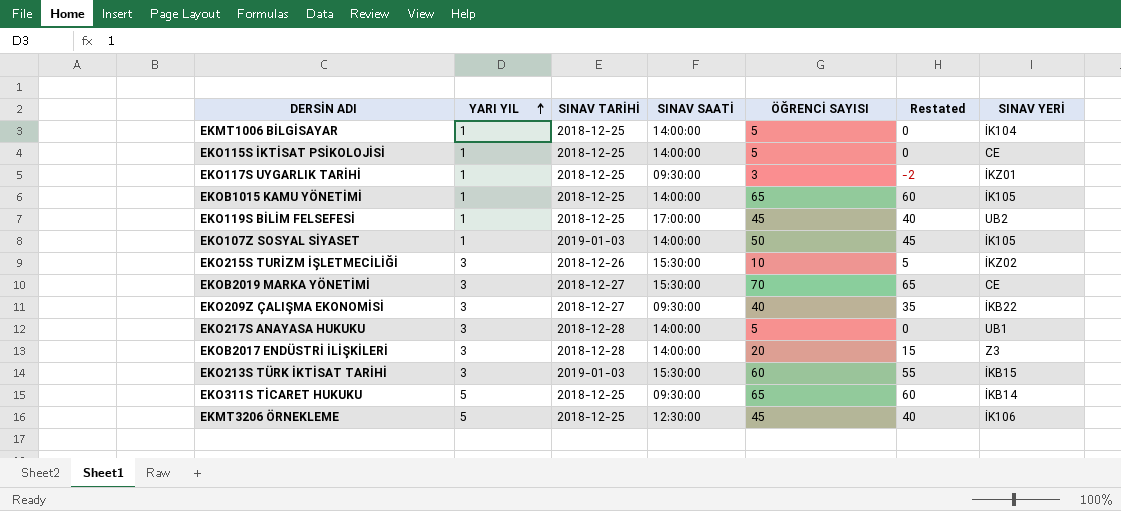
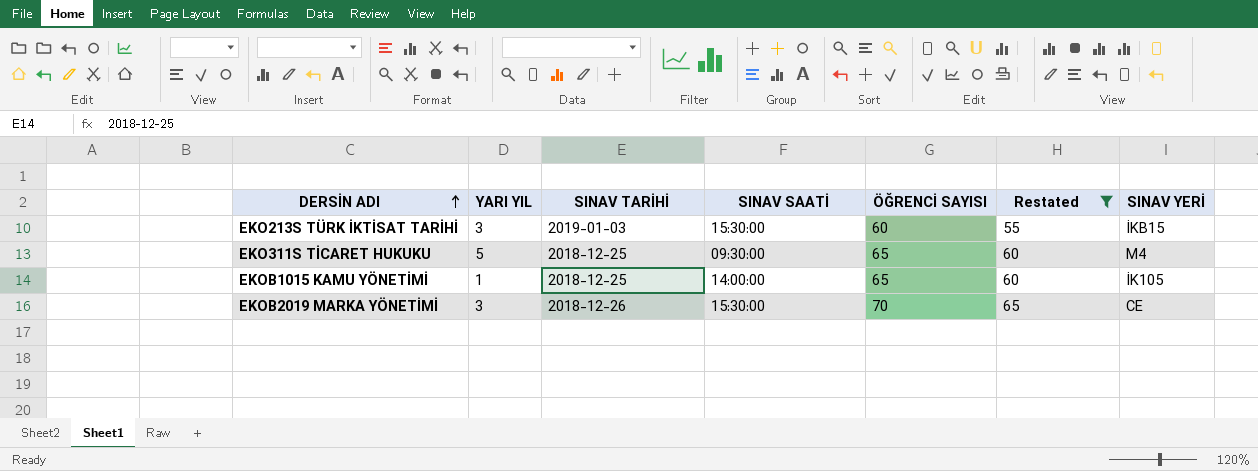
filter: none -> Restated >= 55
row order: YARI YIL ascending -> DERSİN ADI ascending
EKO311S TİCARET HUKUKU | SINAV YERİ: İKB14 -> M4
EKOB2019 MARKA YÖNETİMİ | SINAV TARİHİ: 2018-12-27 -> 2018-12-26

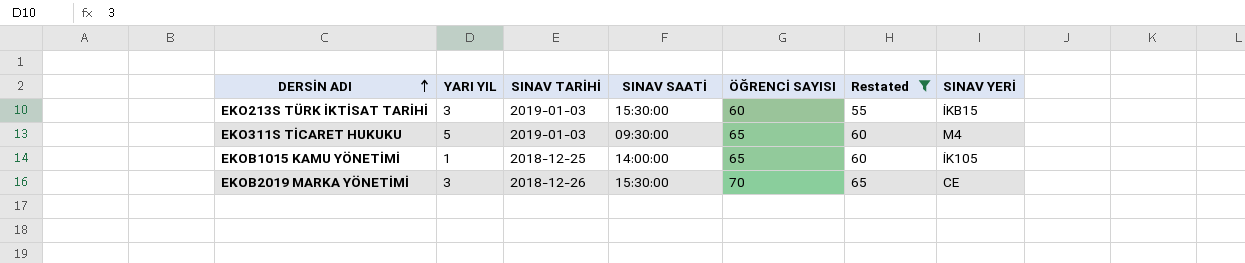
EKO311S TİCARET HUKUKU | SINAV TARİHİ: 2018-12-25 -> 2019-01-03

